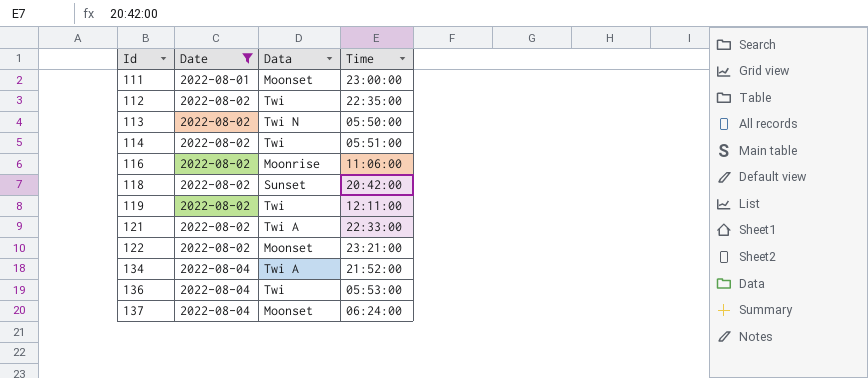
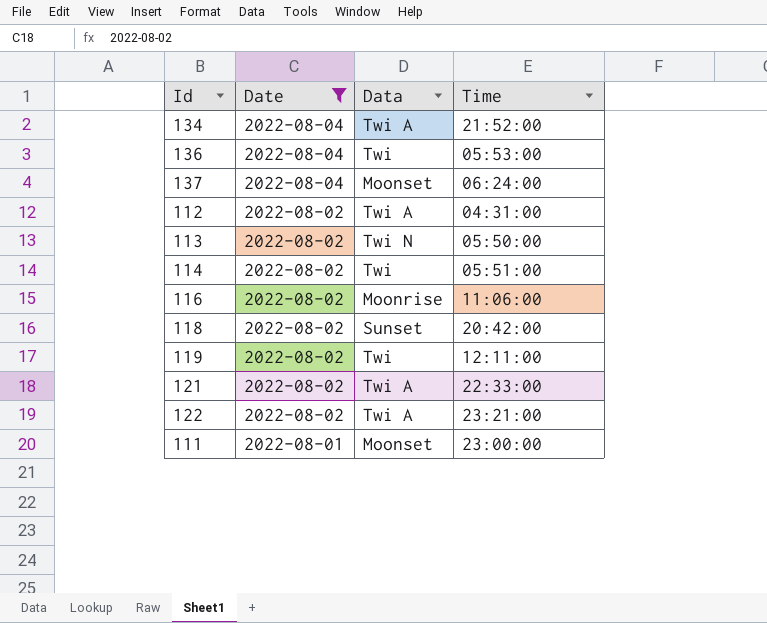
row order: Id ascending -> Date descending
112 | Data: Twi -> Twi A
112 | Time: 22:35:00 -> 04:31:00
122 | Data: Moonset -> Twi A

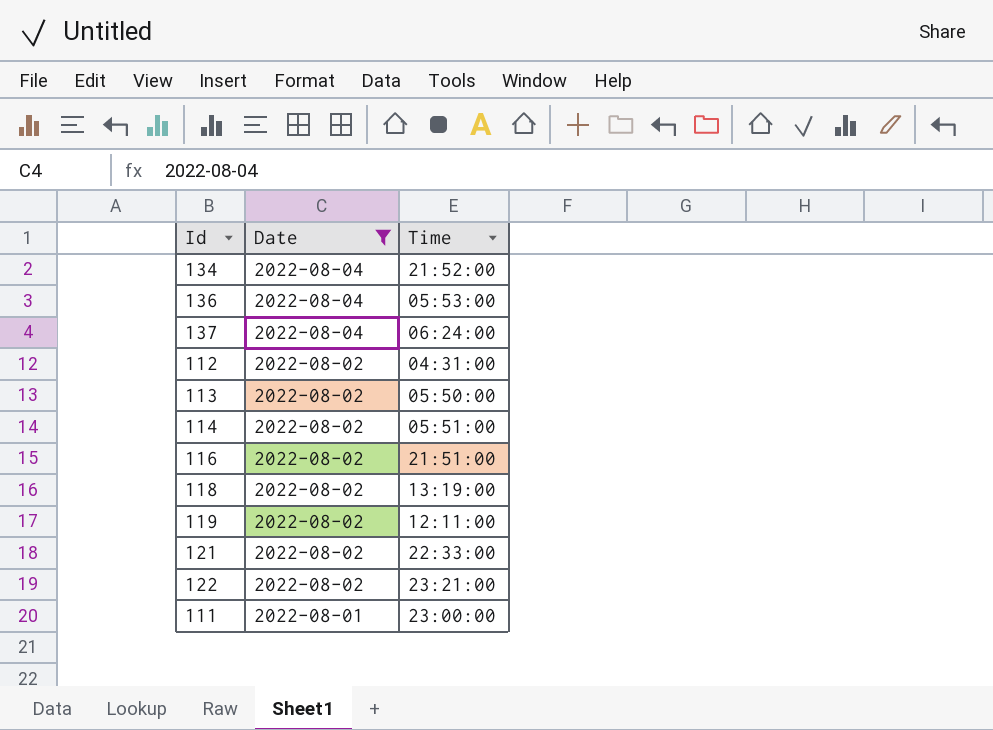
column Data | position: 3 -> none
116 | Time: 11:06:00 -> 21:51:00
118 | Time: 20:42:00 -> 13:19:00

